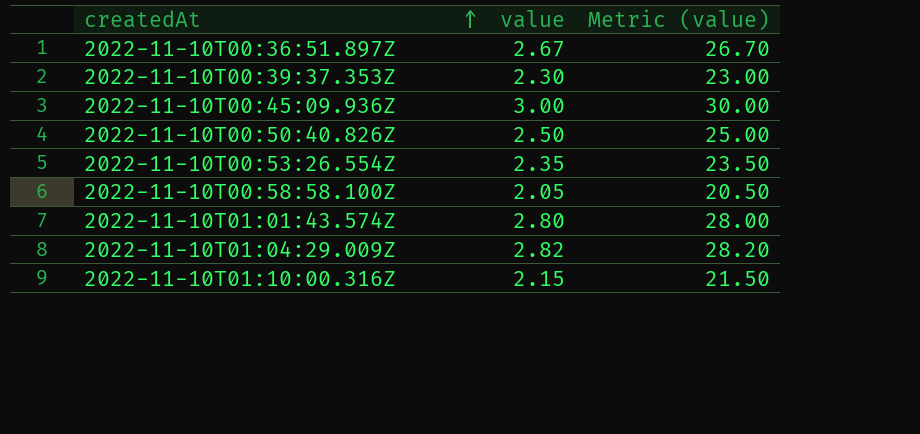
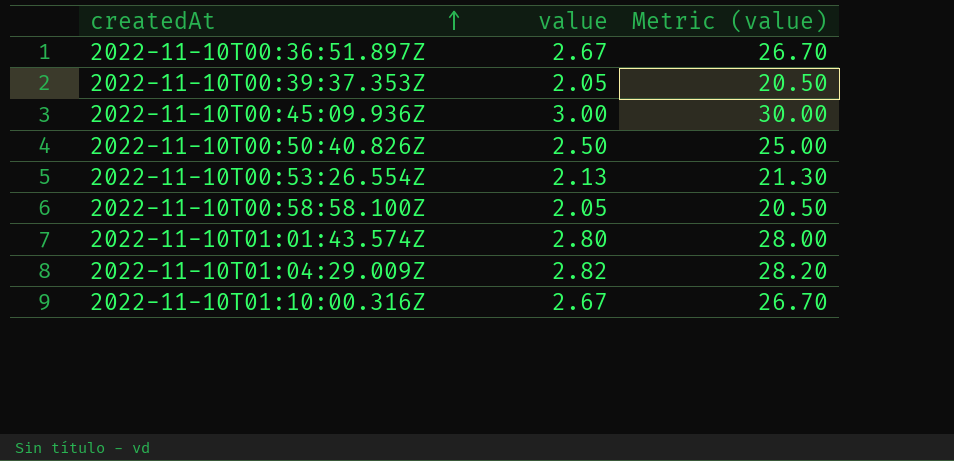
2022-11-10T00:39:37.353Z | value: 2.30 -> 2.05
2022-11-10T00:39:37.353Z | Metric (value): 23.00 -> 20.50
2022-11-10T00:53:26.554Z | value: 2.35 -> 2.13
2022-11-10T00:53:26.554Z | Metric (value): 23.50 -> 21.30
2022-11-10T01:10:00.316Z | value: 2.15 -> 2.67
2022-11-10T01:10:00.316Z | Metric (value): 21.50 -> 26.70

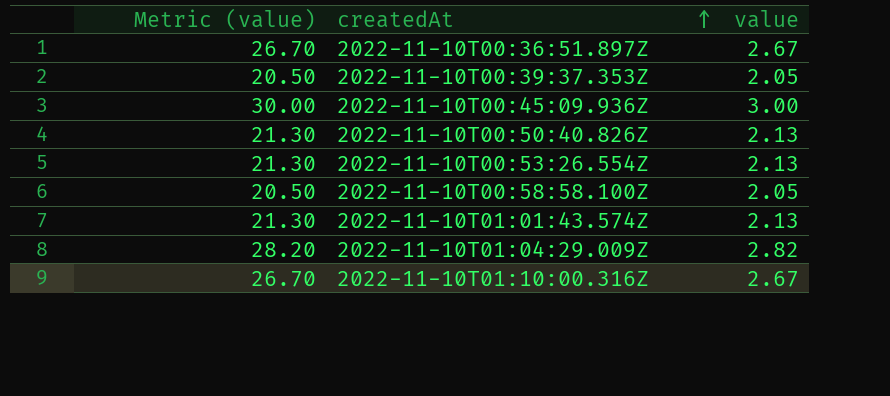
column Metric (value) | position: 3 -> 1
2022-11-10T00:50:40.826Z | Metric (value): 25.00 -> 21.30
2022-11-10T00:50:40.826Z | value: 2.50 -> 2.13
2022-11-10T01:01:43.574Z | Metric (value): 28.00 -> 21.30
2022-11-10T01:01:43.574Z | value: 2.80 -> 2.13

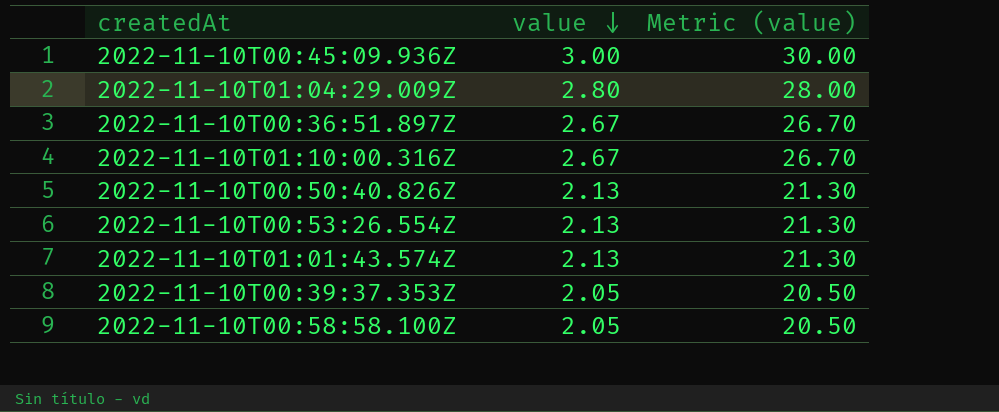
row order: createdAt ascending -> value descending
column Metric (value) | position: 1 -> 3
2022-11-10T01:04:29.009Z | value: 2.82 -> 2.80
2022-11-10T01:04:29.009Z | Metric (value): 28.20 -> 28.00

